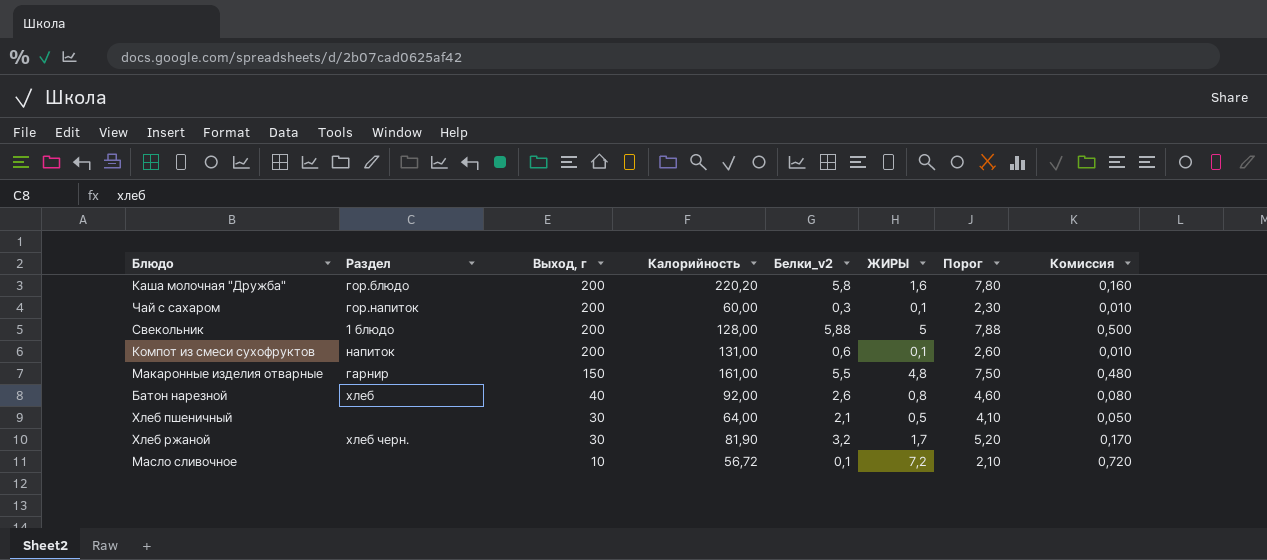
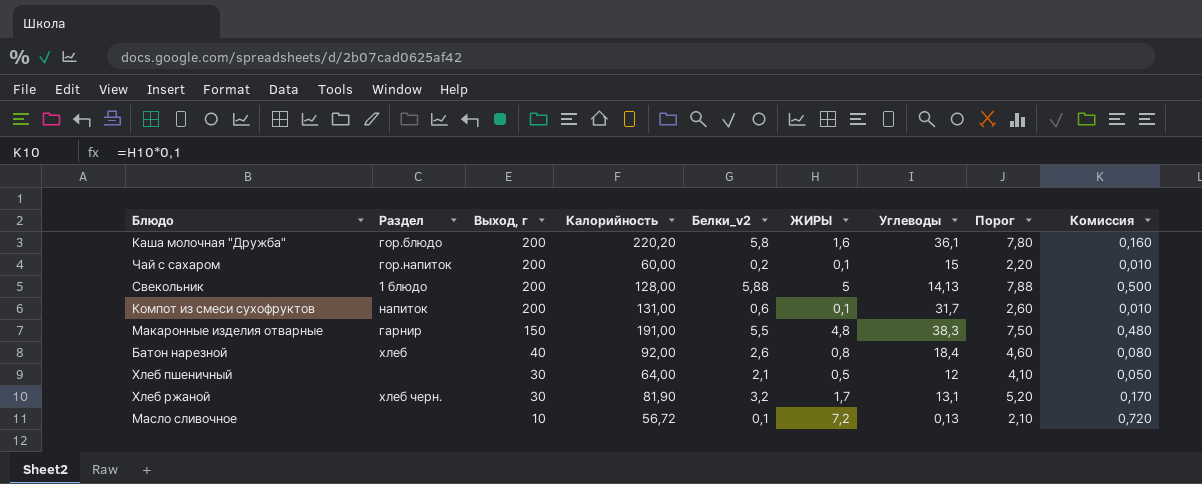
column Углеводы | position: none -> 7
Чай с сахаром | Белки_v2: 0,3 -> 0,2
Чай с сахаром | Порог: 2,30 -> 2,20
Макаронные изделия отварные | Калорийность: 161,00 -> 191,00

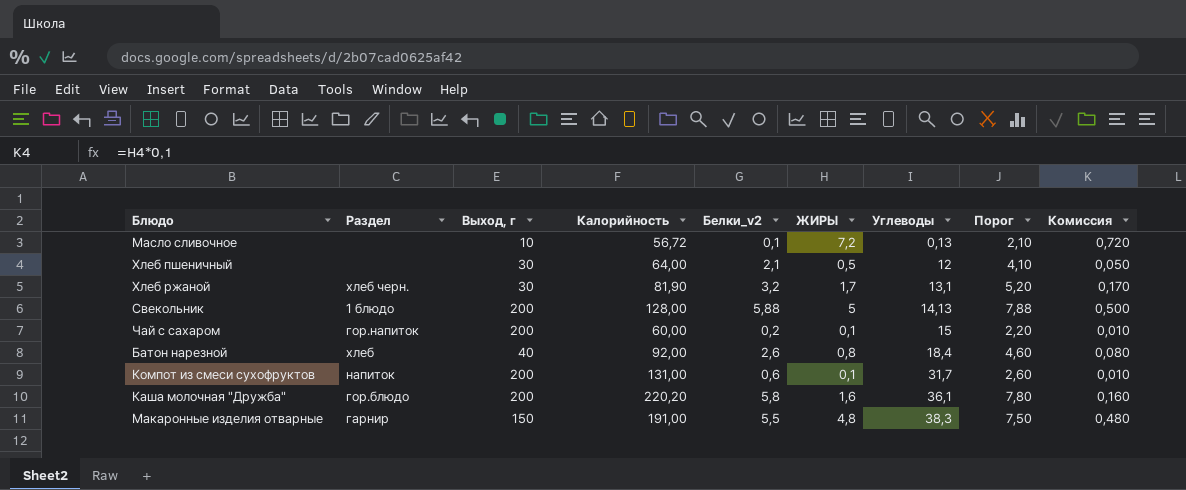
row order: Выход, г descending -> Углеводы ascending

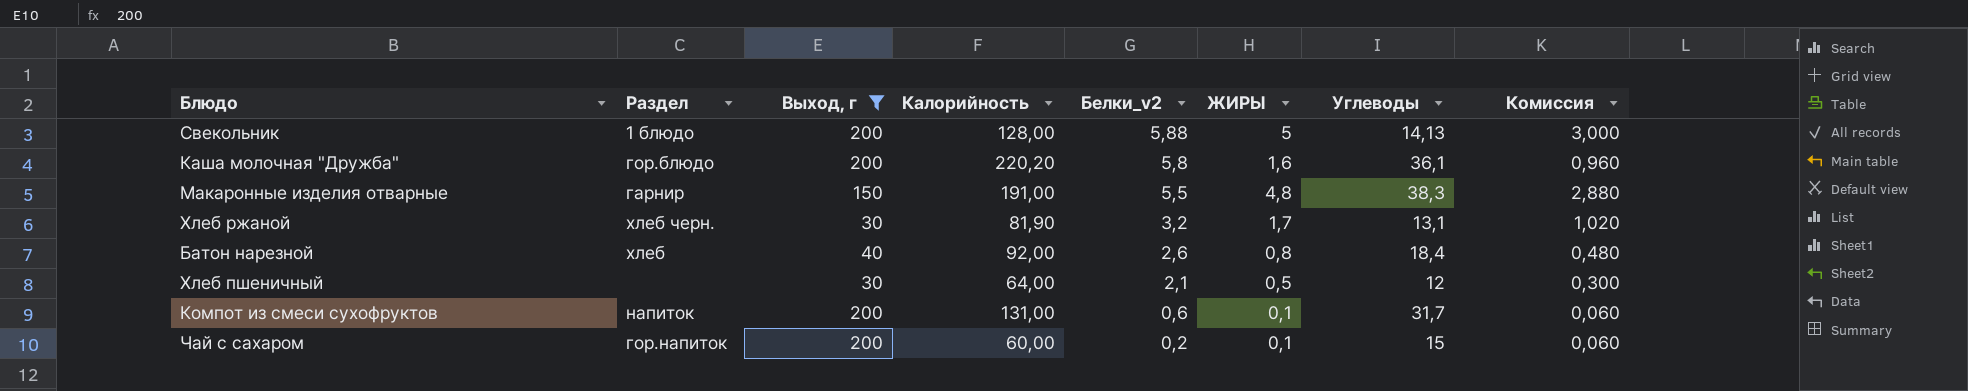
filter: none -> Выход, г != 10
row order: Углеводы ascending -> Белки_v2 descending
column Порог | formula: [Белки_v2] + 2 -> none
column Комиссия | formula: [ЖИРЫ] * 0,1 -> [ЖИРЫ] * 0,6

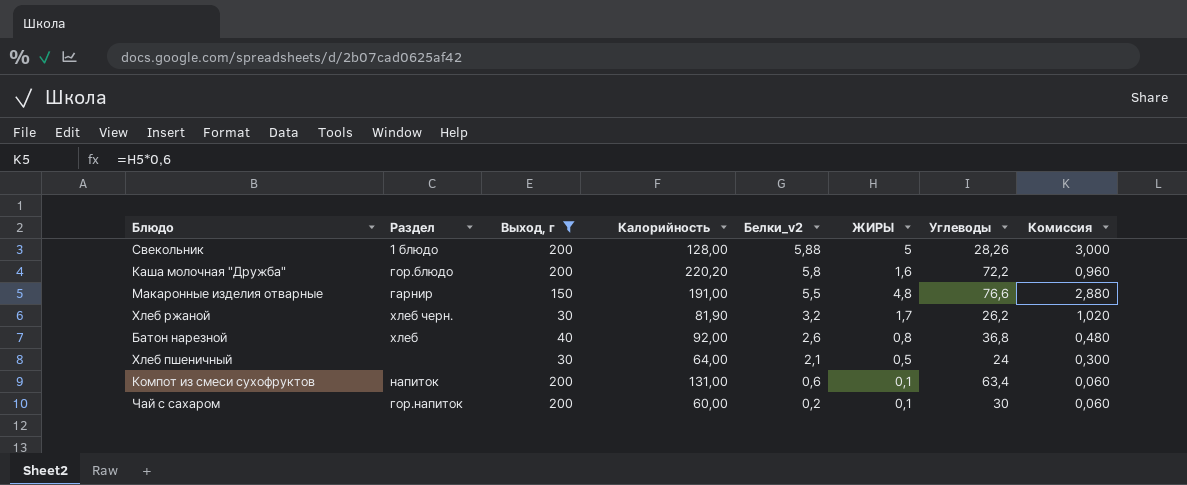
Свекольник | Углеводы: 14,13 -> 28,26
Каша молочная "Дружба" | Углеводы: 36,1 -> 72,2
Макаронные изделия отварные | Углеводы: 38,3 -> 76,6
Хлеб ржаной | Углеводы: 13,1 -> 26,2
Батон нарезной | Углеводы: 18,4 -> 36,8
Хлеб пшеничный | Углеводы: 12 -> 24
Компот из смеси сухофруктов | Углеводы: 31,7 -> 63,4
Чай с сахаром | Углеводы: 15 -> 30

